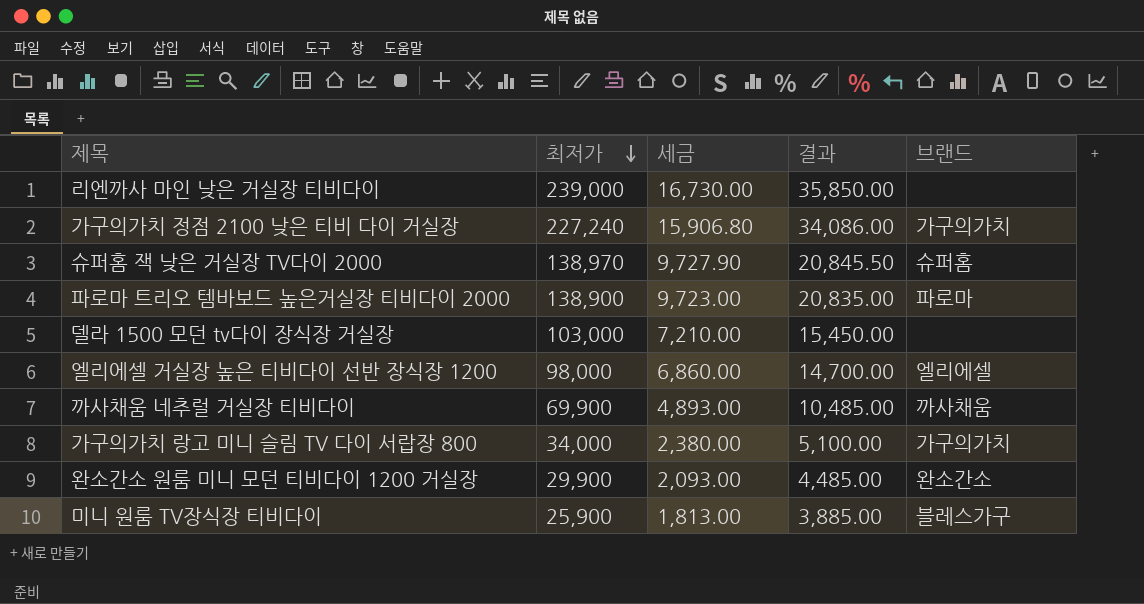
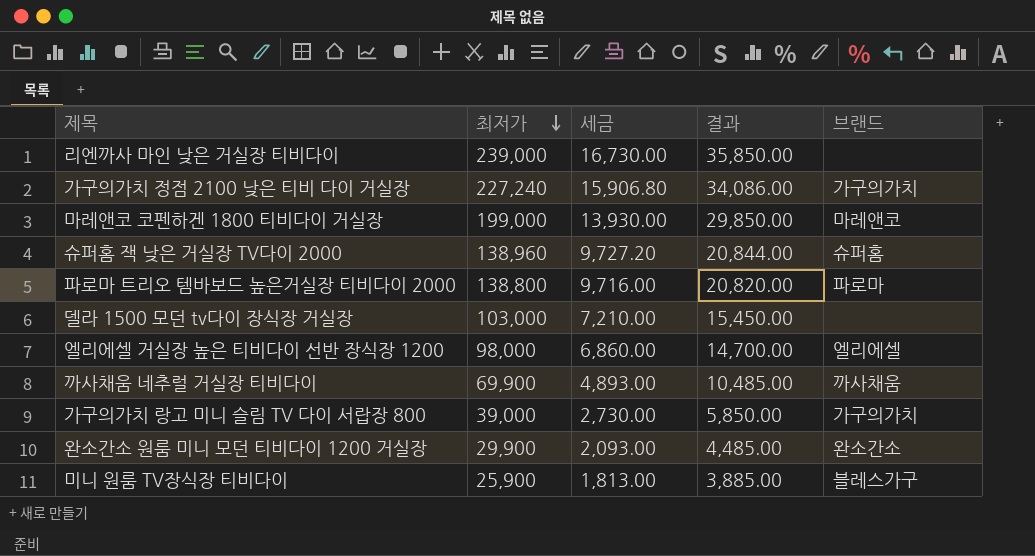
row 마레앤코 코펜하겐 1800 티비다이 거실장: none -> 199,000 | 13,930.00 | 29,850.00 | 마레앤코
슈퍼홈 잭 낮은 거실장 TV다이 2000 | 최저가: 138,970 -> 138,960
슈퍼홈 잭 낮은 거실장 TV다이 2000 | 세금: 9,727.90 -> 9,727.20
슈퍼홈 잭 낮은 거실장 TV다이 2000 | 결과: 20,845.50 -> 20,844.00
파로마 트리오 템바보드 높은거실장 티비다이 2000 | 최저가: 138,900 -> 138,800
파로마 트리오 템바보드 높은거실장 티비다이 2000 | 세금: 9,723.00 -> 9,716.00
파로마 트리오 템바보드 높은거실장 티비다이 2000 | 결과: 20,835.00 -> 20,820.00
가구의가치 랑고 미니 슬림 TV 다이 서랍장 800 | 최저가: 34,000 -> 39,000
가구의가치 랑고 미니 슬림 TV 다이 서랍장 800 | 세금: 2,380.00 -> 2,730.00
가구의가치 랑고 미니 슬림 TV 다이 서랍장 800 | 결과: 5,100.00 -> 5,850.00

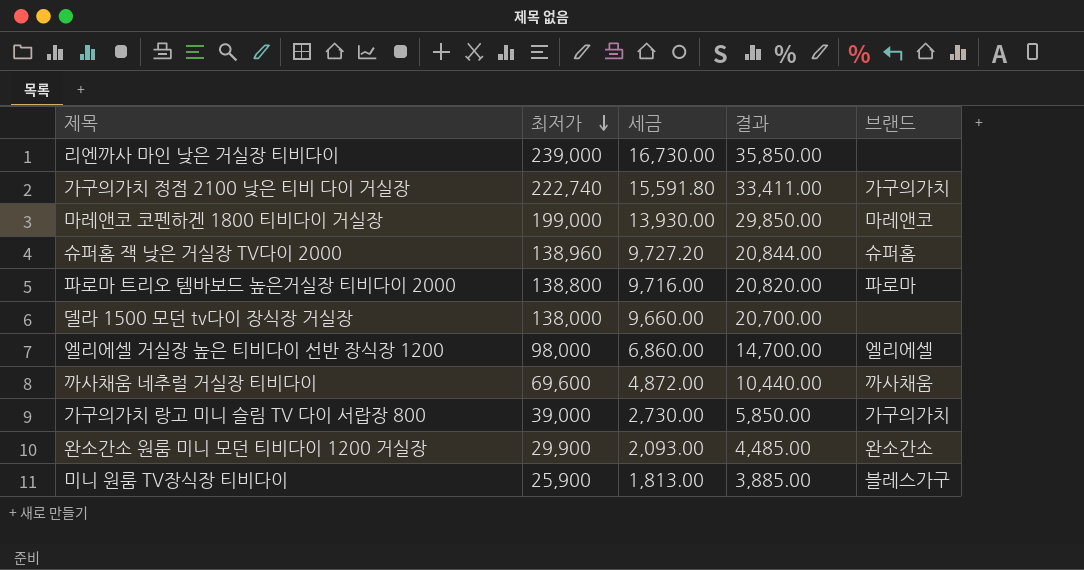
가구의가치 정점 2100 낮은 티비 다이 거실장 | 최저가: 227,240 -> 222,740
가구의가치 정점 2100 낮은 티비 다이 거실장 | 세금: 15,906.80 -> 15,591.80
가구의가치 정점 2100 낮은 티비 다이 거실장 | 결과: 34,086.00 -> 33,411.00
델라 1500 모던 tv다이 장식장 거실장 | 최저가: 103,000 -> 138,000
델라 1500 모던 tv다이 장식장 거실장 | 세금: 7,210.00 -> 9,660.00
델라 1500 모던 tv다이 장식장 거실장 | 결과: 15,450.00 -> 20,700.00
까사채움 네추럴 거실장 티비다이 | 최저가: 69,900 -> 69,600
까사채움 네추럴 거실장 티비다이 | 세금: 4,893.00 -> 4,872.00
까사채움 네추럴 거실장 티비다이 | 결과: 10,485.00 -> 10,440.00

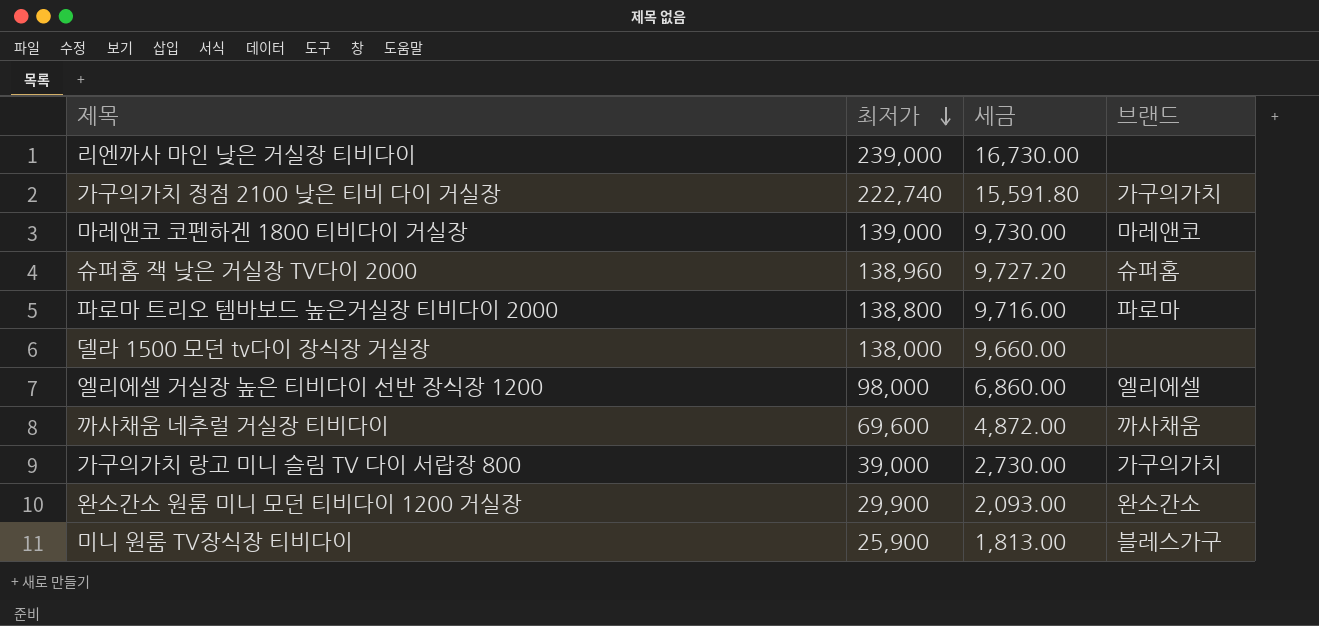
column 결과 | formula: [최저가] * 0.15 -> none
마레앤코 코펜하겐 1800 티비다이 거실장 | 최저가: 199,000 -> 139,000
마레앤코 코펜하겐 1800 티비다이 거실장 | 세금: 13,930.00 -> 9,730.00

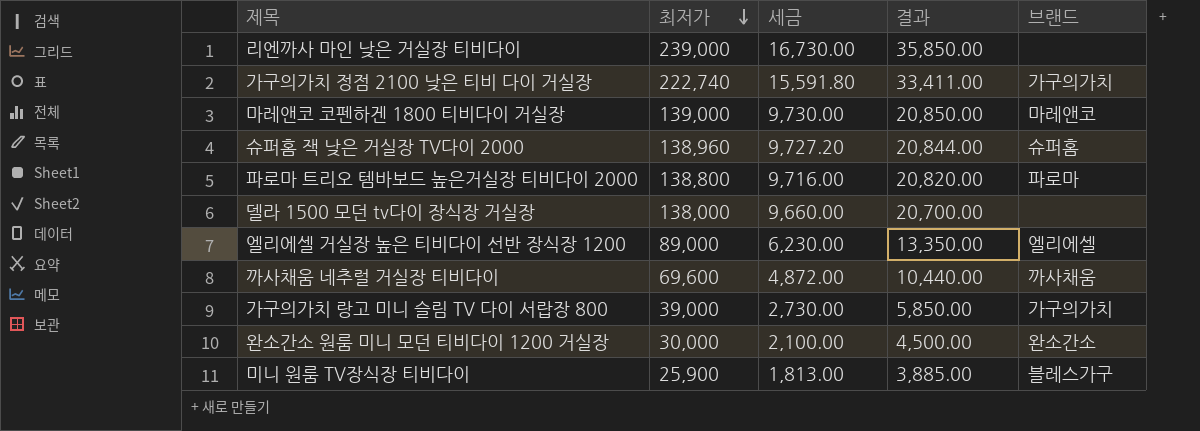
column 결과 | formula: none -> [최저가] * 0.15
엘리에셀 거실장 높은 티비다이 선반 장식장 1200 | 최저가: 98,000 -> 89,000
엘리에셀 거실장 높은 티비다이 선반 장식장 1200 | 세금: 6,860.00 -> 6,230.00
완소간소 원룸 미니 모던 티비다이 1200 거실장 | 최저가: 29,900 -> 30,000
완소간소 원룸 미니 모던 티비다이 1200 거실장 | 세금: 2,093.00 -> 2,100.00

